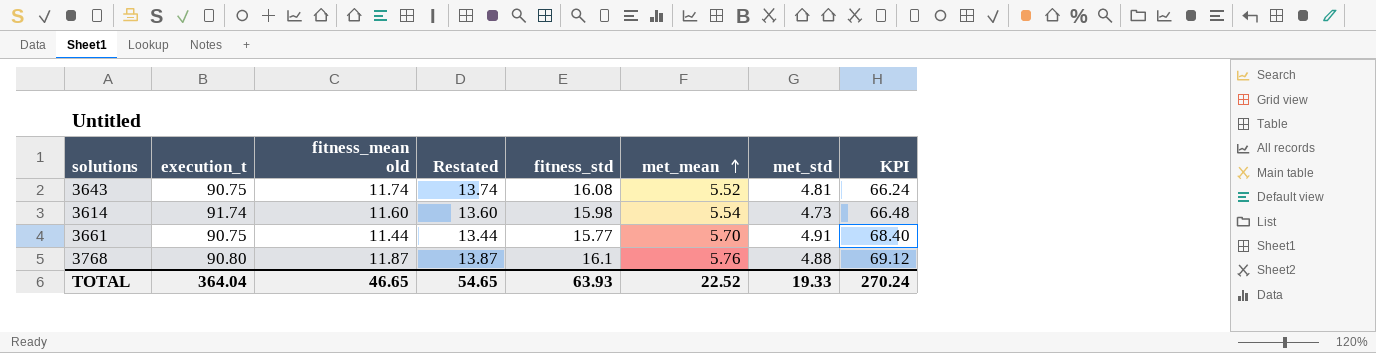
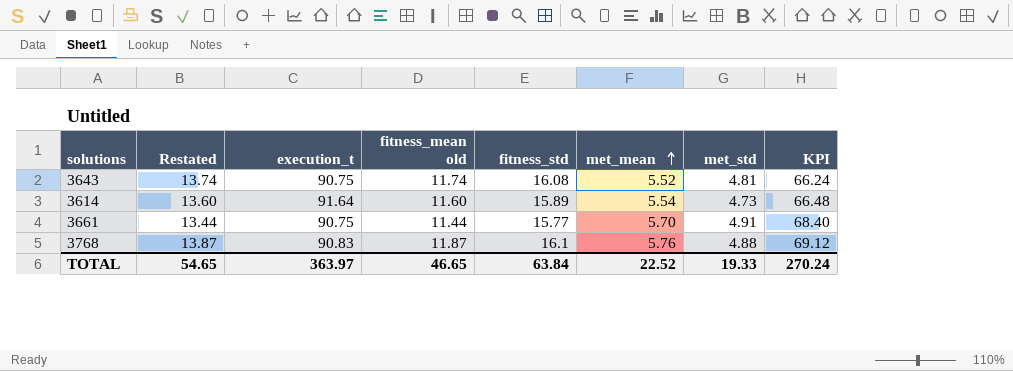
column Restated | position: 4 -> 2
3614 | execution_t: 91.74 -> 91.64
3614 | fitness_std: 15.98 -> 15.89
3768 | execution_t: 90.80 -> 90.83
TOTAL | execution_t: 364.04 -> 363.97
TOTAL | fitness_std: 63.93 -> 63.84

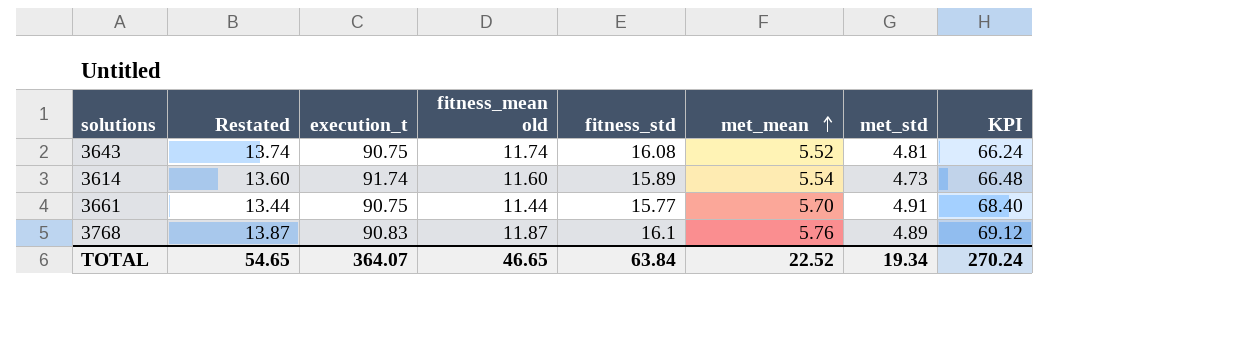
3614 | execution_t: 91.64 -> 91.74
3768 | met_std: 4.88 -> 4.89
TOTAL | execution_t: 363.97 -> 364.07
TOTAL | met_std: 19.33 -> 19.34

